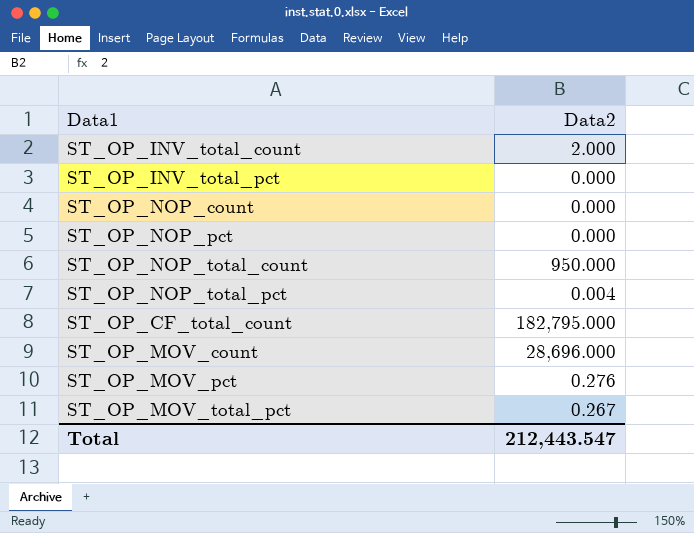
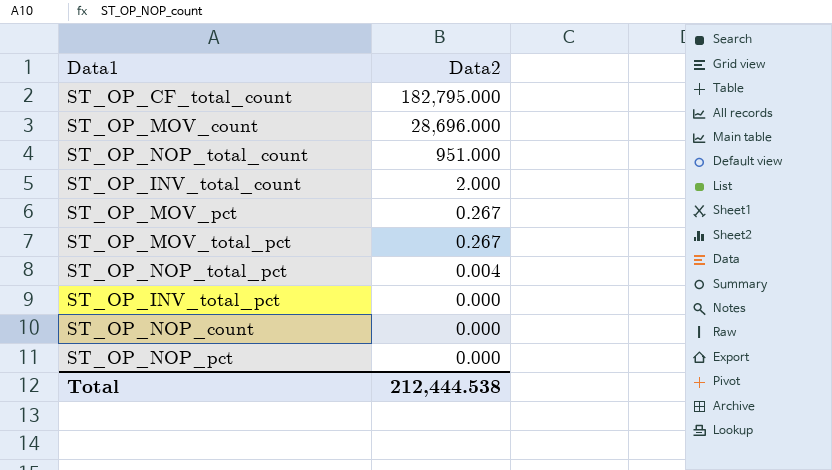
row order: none -> Data2 descending
ST_OP_NOP_total_count | Data2: 950.000 -> 951.000
ST_OP_MOV_pct | Data2: 0.276 -> 0.267
Total | Data2: 212,443.547 -> 212,444.538

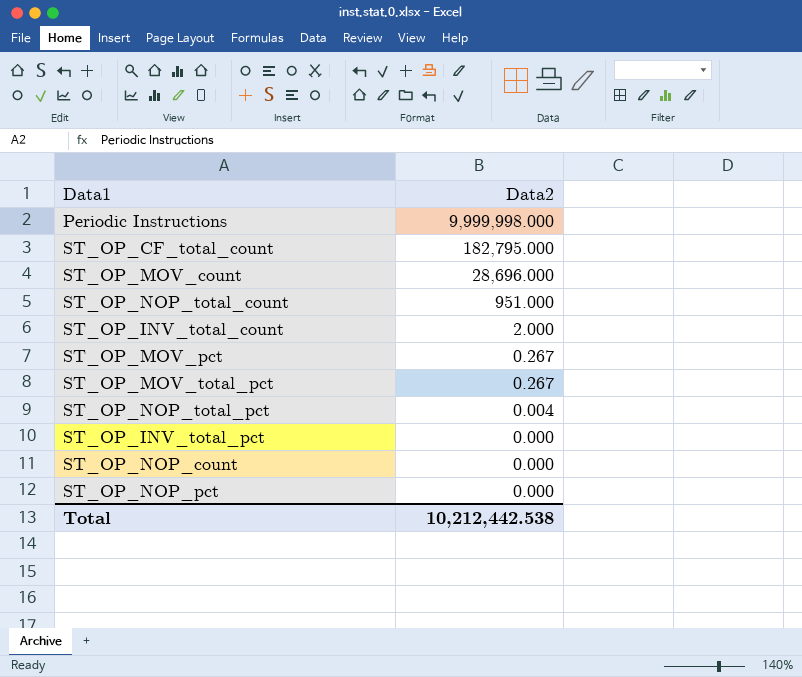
row Periodic Instructions: none -> 9,999,998.000
Total | Data2: 212,444.538 -> 10,212,442.538

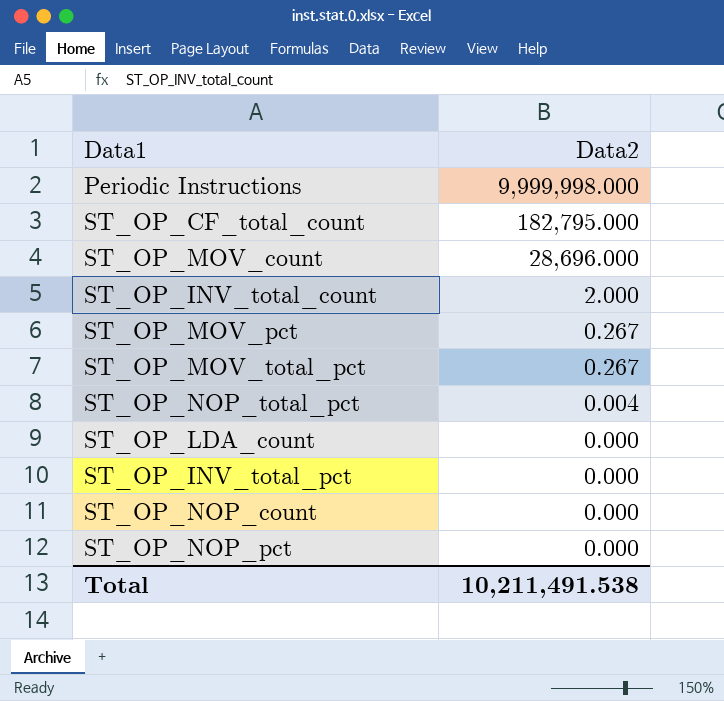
row ST_OP_NOP_total_count: 951.000 -> none
row ST_OP_LDA_count: none -> 0.000
Total | Data2: 10,212,442.538 -> 10,211,491.538

